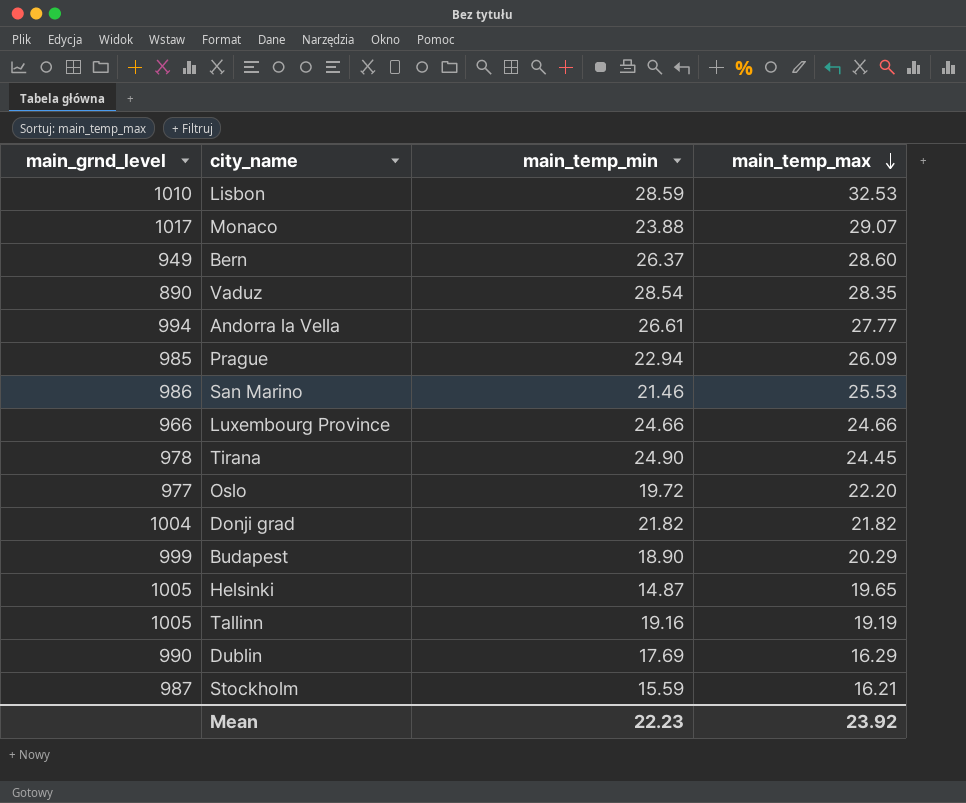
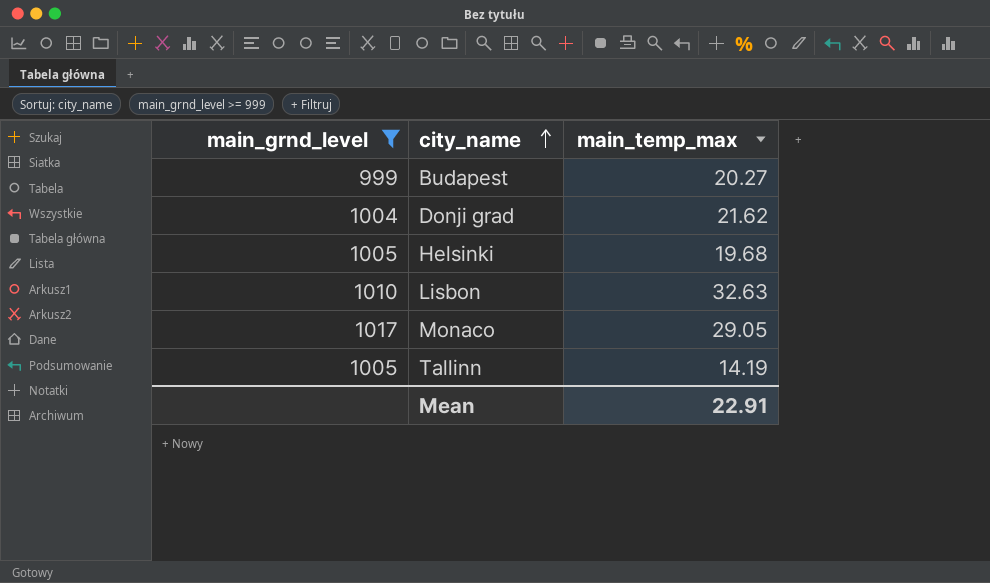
filter: none -> main_grnd_level >= 999
row order: main_temp_max descending -> city_name ascending
column main_temp_min | position: 3 -> none
Budapest | main_temp_max: 20.29 -> 20.27
Donji grad | main_temp_max: 21.82 -> 21.62
Helsinki | main_temp_max: 19.65 -> 19.68
Lisbon | main_temp_max: 32.53 -> 32.63
Monaco | main_temp_max: 29.07 -> 29.05
Tallinn | main_temp_max: 19.19 -> 14.19
Mean | main_temp_max: 23.92 -> 22.91

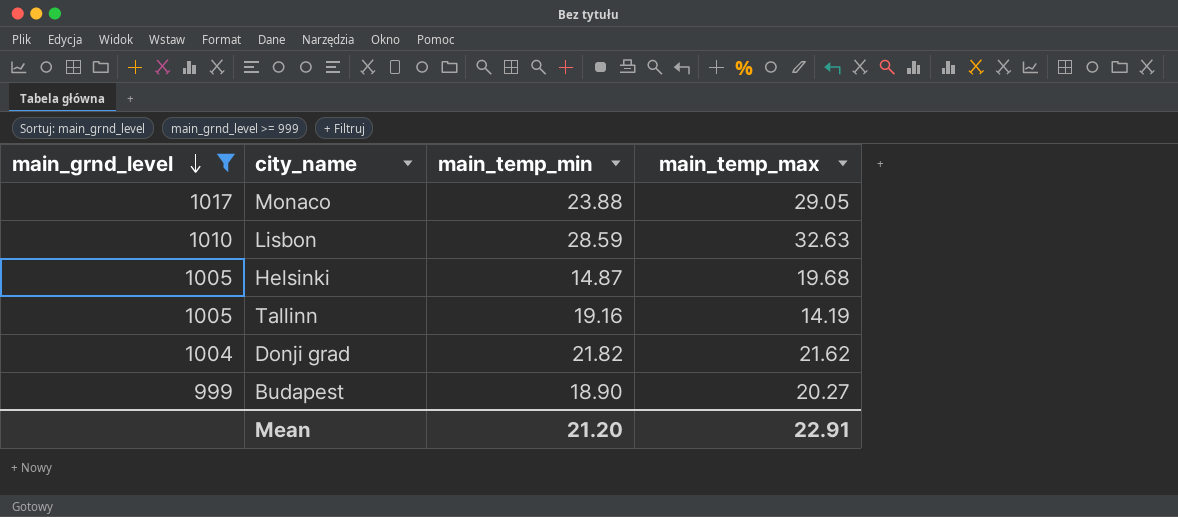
row order: city_name ascending -> main_grnd_level descending
column main_temp_min | position: none -> 3

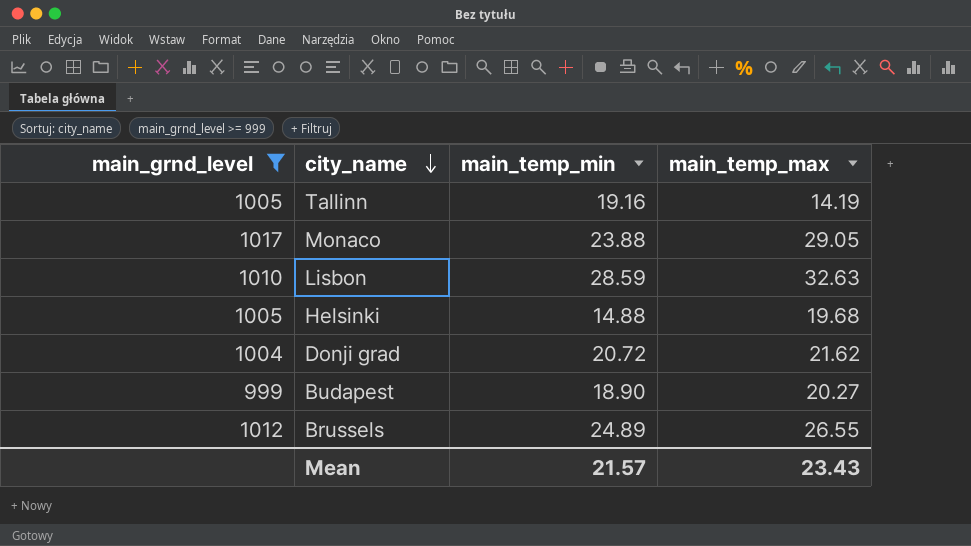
row order: main_grnd_level descending -> city_name descending
Helsinki | main_temp_min: 14.87 -> 14.88
Donji grad | main_temp_min: 21.82 -> 20.72
row Brussels: none -> 1012 | 24.89 | 26.55
Mean | main_temp_min: 21.20 -> 21.57
Mean | main_temp_max: 22.91 -> 23.43

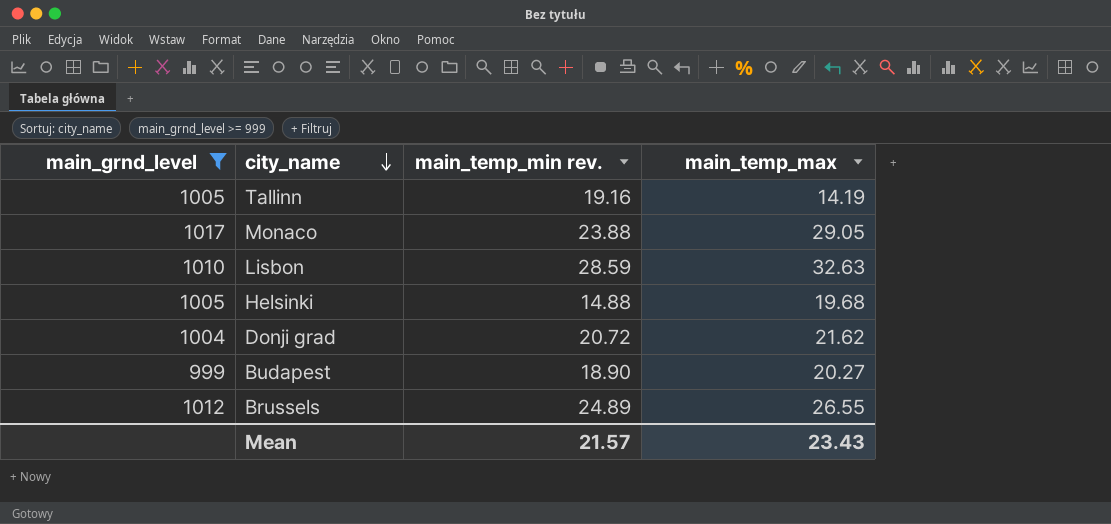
column name: main_temp_min -> main_temp_min rev.

